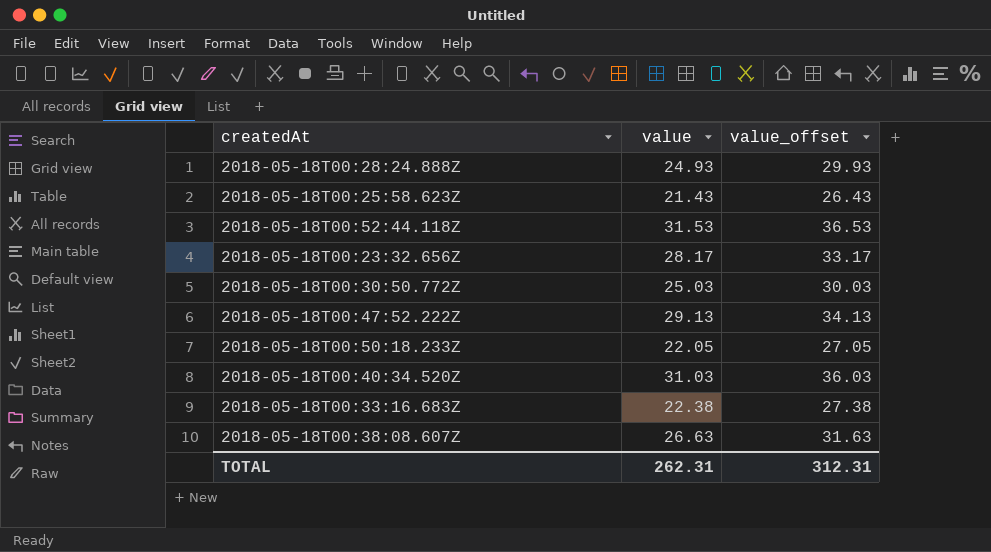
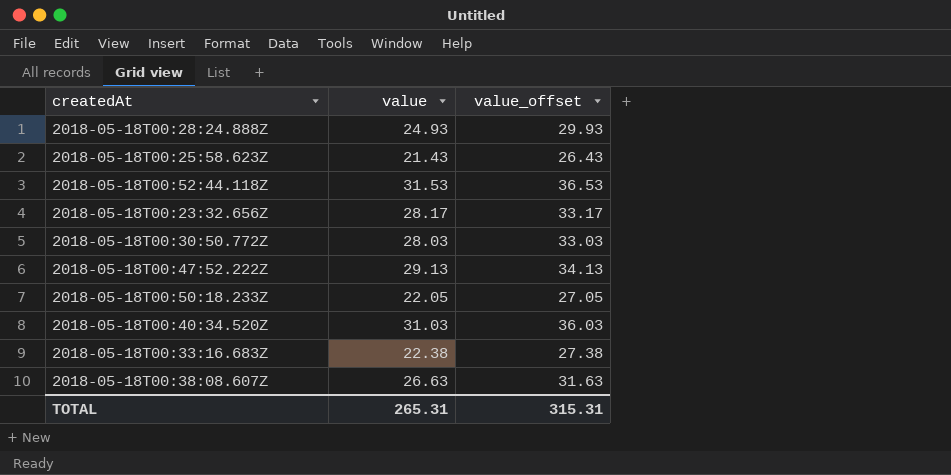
2018-05-18T00:30:50.772Z | value: 25.03 -> 28.03
2018-05-18T00:30:50.772Z | value_offset: 30.03 -> 33.03
TOTAL | value: 262.31 -> 265.31
TOTAL | value_offset: 312.31 -> 315.31

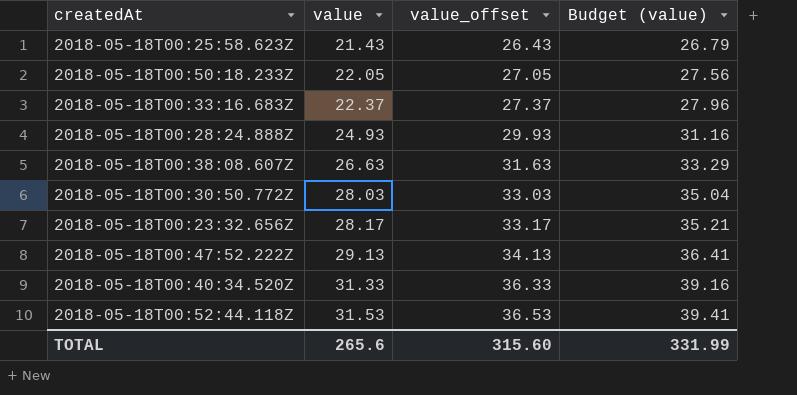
row order: none -> value ascending
column Budget (value) | formula: none -> [value] * 1.25
2018-05-18T00:33:16.683Z | value: 22.38 -> 22.37
2018-05-18T00:33:16.683Z | value_offset: 27.38 -> 27.37
2018-05-18T00:40:34.520Z | value: 31.03 -> 31.33
2018-05-18T00:40:34.520Z | value_offset: 36.03 -> 36.33
TOTAL | value: 265.31 -> 265.6
TOTAL | value_offset: 315.31 -> 315.60

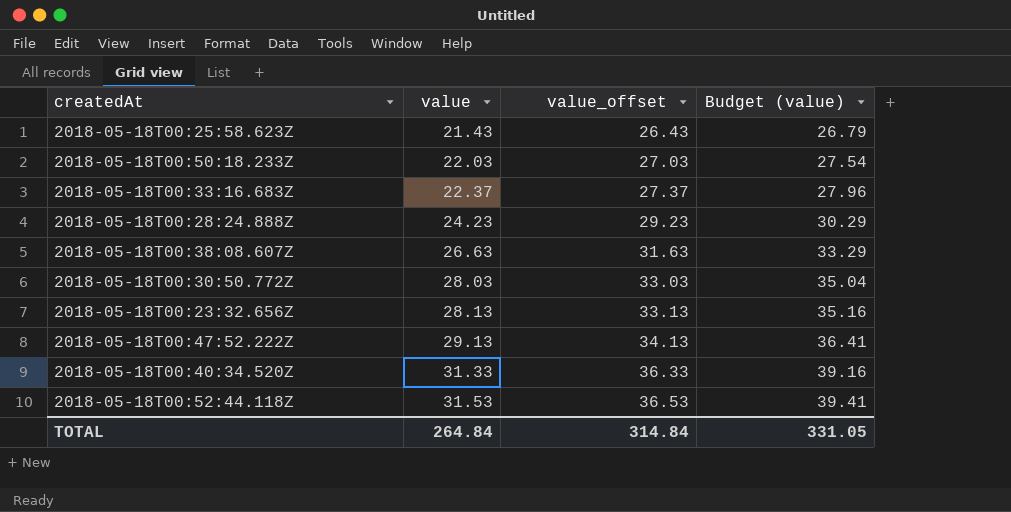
2018-05-18T00:50:18.233Z | value: 22.05 -> 22.03
2018-05-18T00:50:18.233Z | value_offset: 27.05 -> 27.03
2018-05-18T00:50:18.233Z | Budget (value): 27.56 -> 27.54
2018-05-18T00:28:24.888Z | value: 24.93 -> 24.23
2018-05-18T00:28:24.888Z | value_offset: 29.93 -> 29.23
2018-05-18T00:28:24.888Z | Budget (value): 31.16 -> 30.29
2018-05-18T00:23:32.656Z | value: 28.17 -> 28.13
2018-05-18T00:23:32.656Z | value_offset: 33.17 -> 33.13
2018-05-18T00:23:32.656Z | Budget (value): 35.21 -> 35.16
TOTAL | value: 265.6 -> 264.84
TOTAL | value_offset: 315.60 -> 314.84
TOTAL | Budget (value): 331.99 -> 331.05

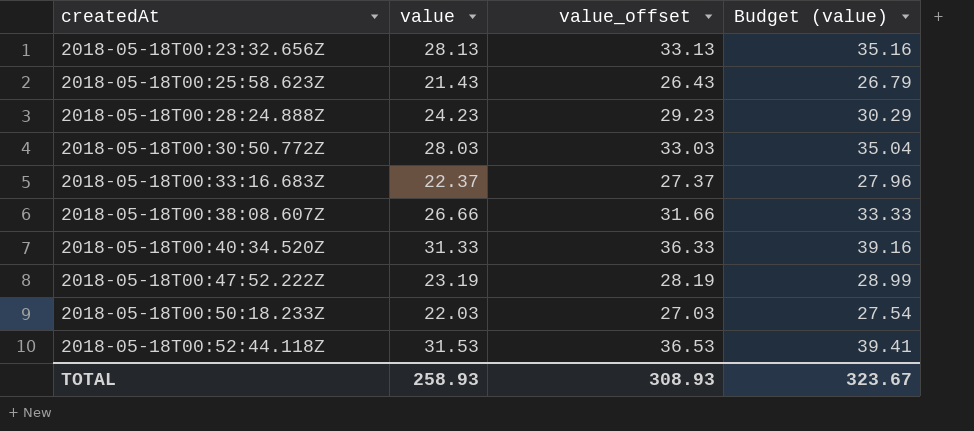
row order: value ascending -> createdAt ascending
2018-05-18T00:38:08.607Z | value: 26.63 -> 26.66
2018-05-18T00:38:08.607Z | value_offset: 31.63 -> 31.66
2018-05-18T00:38:08.607Z | Budget (value): 33.29 -> 33.33
2018-05-18T00:47:52.222Z | value: 29.13 -> 23.19
2018-05-18T00:47:52.222Z | value_offset: 34.13 -> 28.19
2018-05-18T00:47:52.222Z | Budget (value): 36.41 -> 28.99
TOTAL | value: 264.84 -> 258.93
TOTAL | value_offset: 314.84 -> 308.93
TOTAL | Budget (value): 331.05 -> 323.67

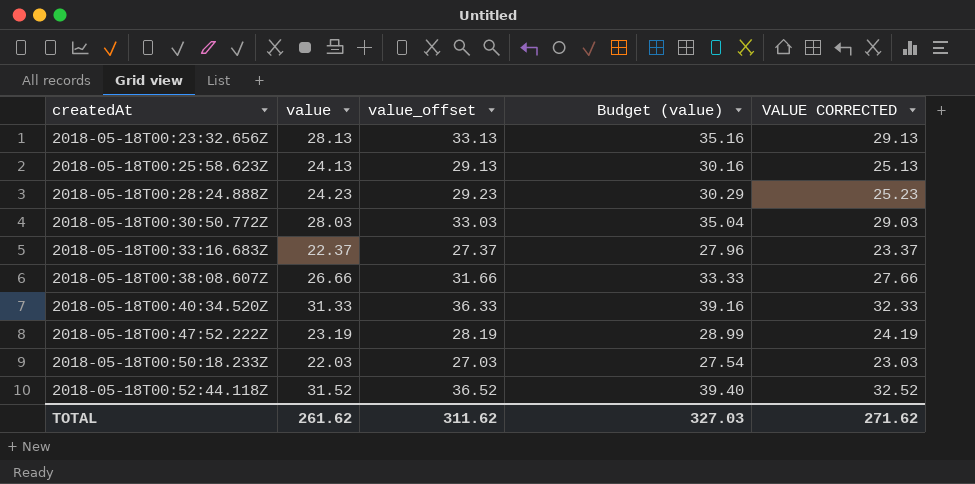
column VALUE CORRECTED | formula: none -> [value] + 1
2018-05-18T00:25:58.623Z | value: 21.43 -> 24.13
2018-05-18T00:25:58.623Z | value_offset: 26.43 -> 29.13
2018-05-18T00:25:58.623Z | Budget (value): 26.79 -> 30.16
2018-05-18T00:52:44.118Z | value: 31.53 -> 31.52
2018-05-18T00:52:44.118Z | value_offset: 36.53 -> 36.52
2018-05-18T00:52:44.118Z | Budget (value): 39.41 -> 39.40
TOTAL | value: 258.93 -> 261.62
TOTAL | value_offset: 308.93 -> 311.62
TOTAL | Budget (value): 323.67 -> 327.03

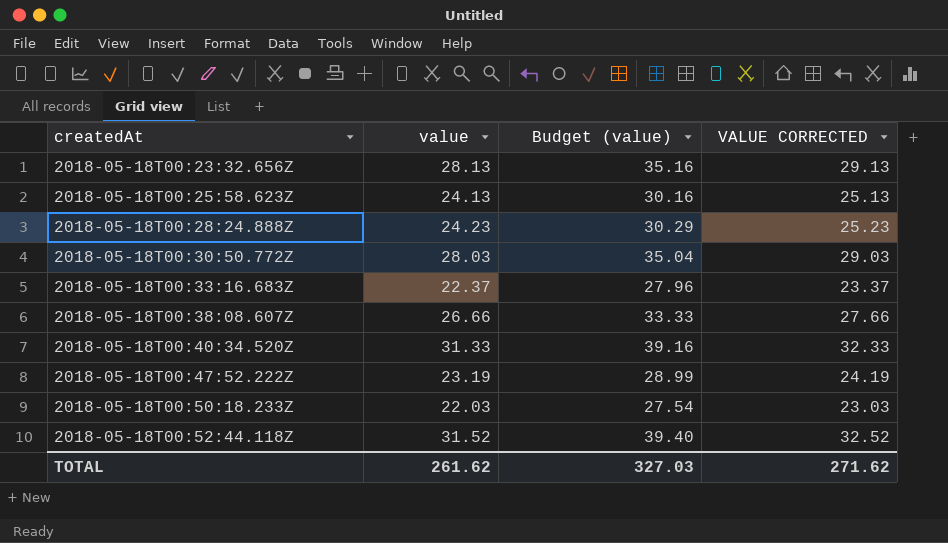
column value_offset | formula: [value] + 5 -> none

